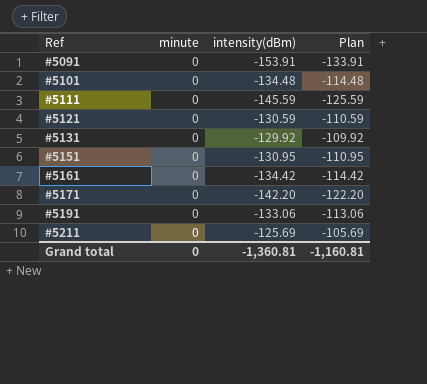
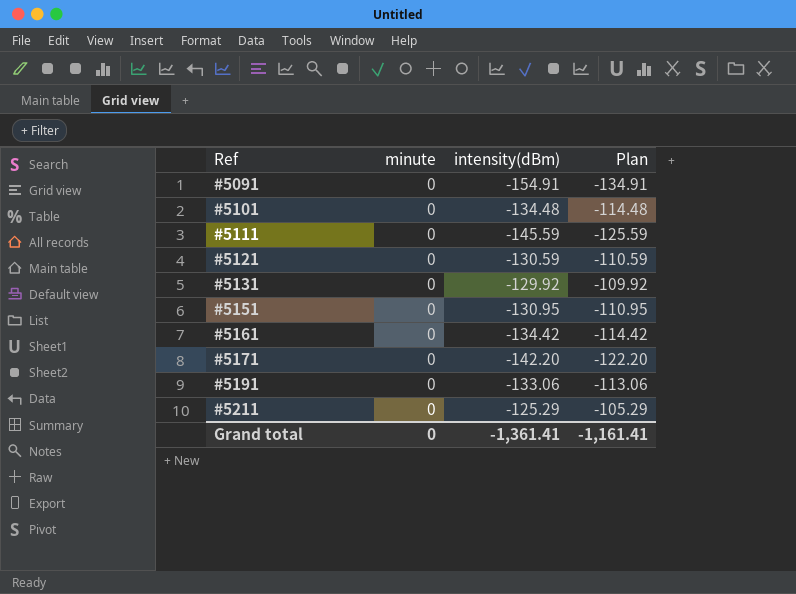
#5091 | intensity(dBm): -153.91 -> -154.91
#5091 | Plan: -133.91 -> -134.91
#5211 | intensity(dBm): -125.69 -> -125.29
#5211 | Plan: -105.69 -> -105.29
Grand total | intensity(dBm): -1,360.81 -> -1,361.41
Grand total | Plan: -1,160.81 -> -1,161.41

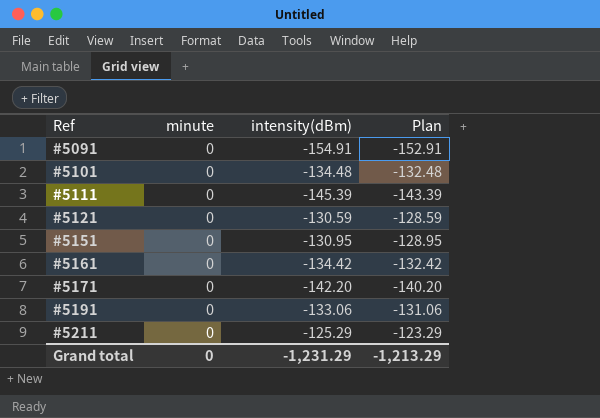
column Plan | formula: [intensity(dBm)] + 20 -> [intensity(dBm)] + 2
row #5131: 0 | -129.92 | -109.92 -> none
#5111 | intensity(dBm): -145.59 -> -145.39
Grand total | intensity(dBm): -1,361.41 -> -1,231.29
Grand total | Plan: -1,161.41 -> -1,213.29

